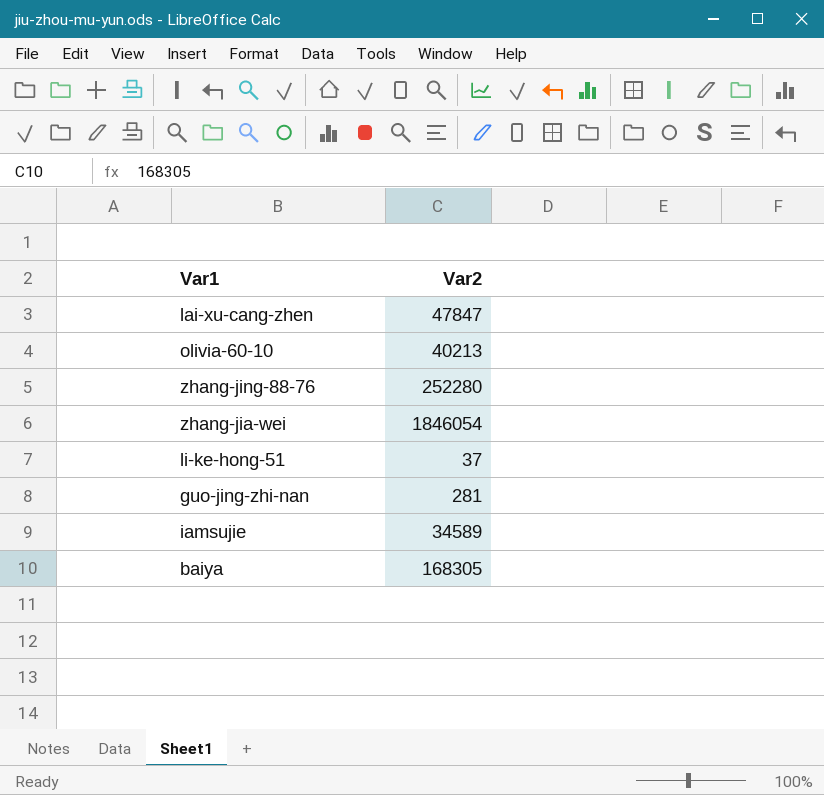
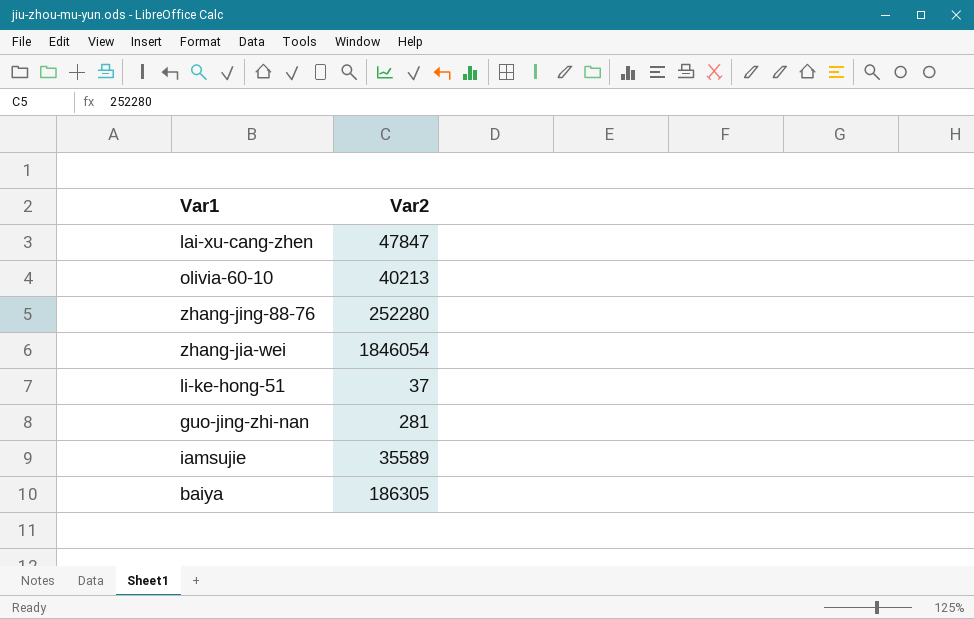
iamsujie | Var2: 34589 -> 35589
baiya | Var2: 168305 -> 186305

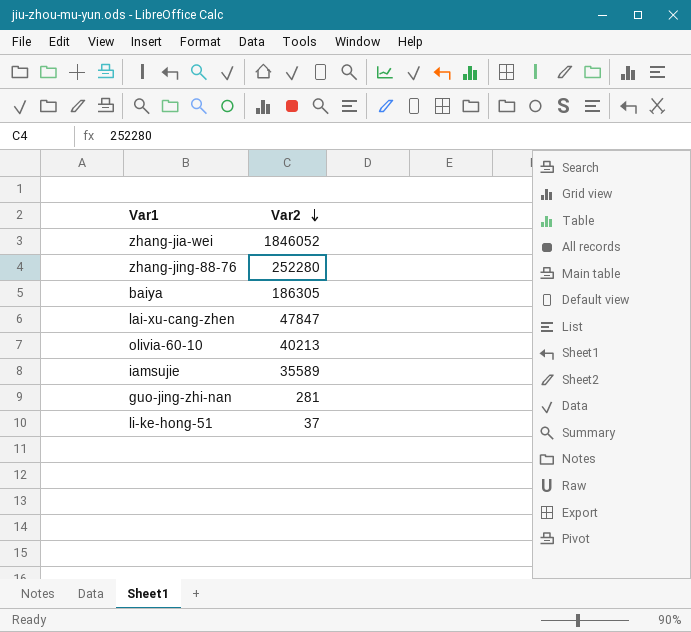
row order: none -> Var2 descending
zhang-jia-wei | Var2: 1846054 -> 1846052

